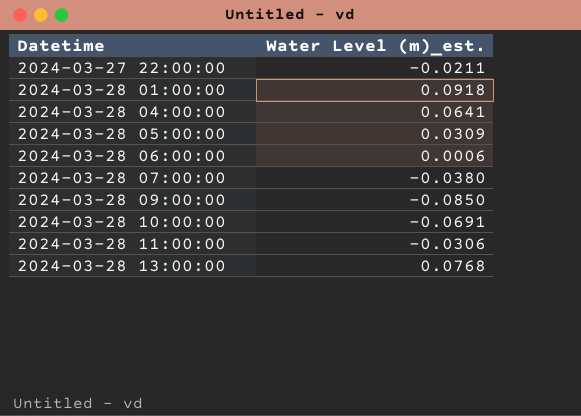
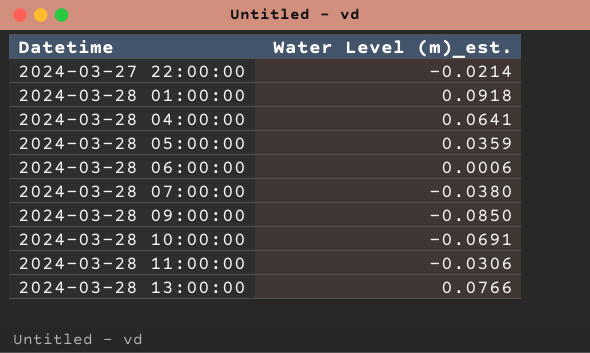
2024-03-27 22:00:00 | Water Level (m)_est.: -0.0211 -> -0.0214
2024-03-28 05:00:00 | Water Level (m)_est.: 0.0309 -> 0.0359
2024-03-28 13:00:00 | Water Level (m)_est.: 0.0768 -> 0.0766

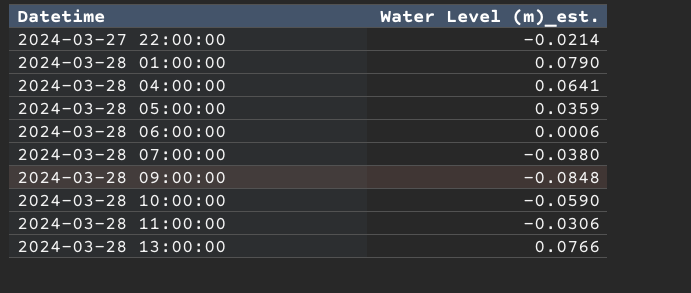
2024-03-28 01:00:00 | Water Level (m)_est.: 0.0918 -> 0.0790
2024-03-28 09:00:00 | Water Level (m)_est.: -0.0850 -> -0.0848
2024-03-28 10:00:00 | Water Level (m)_est.: -0.0691 -> -0.0590

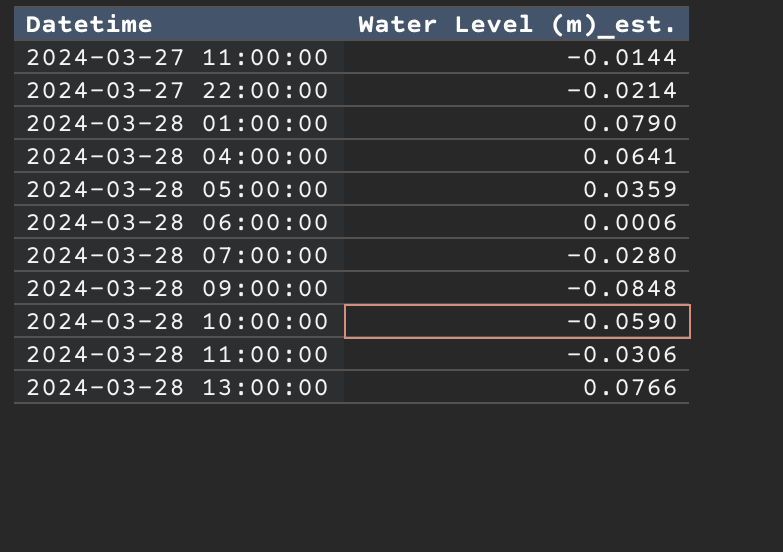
row 2024-03-27 11:00:00: none -> -0.0144
2024-03-28 07:00:00 | Water Level (m)_est.: -0.0380 -> -0.0280

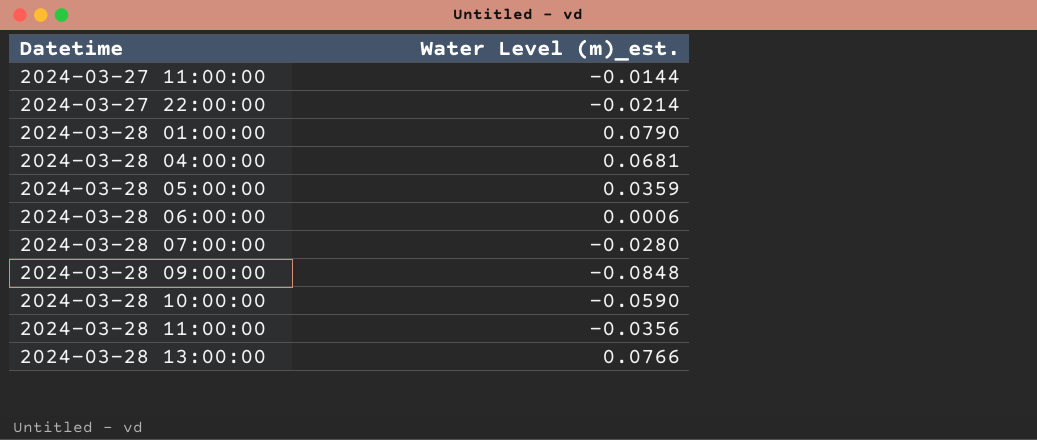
2024-03-28 04:00:00 | Water Level (m)_est.: 0.0641 -> 0.0681
2024-03-28 11:00:00 | Water Level (m)_est.: -0.0306 -> -0.0356

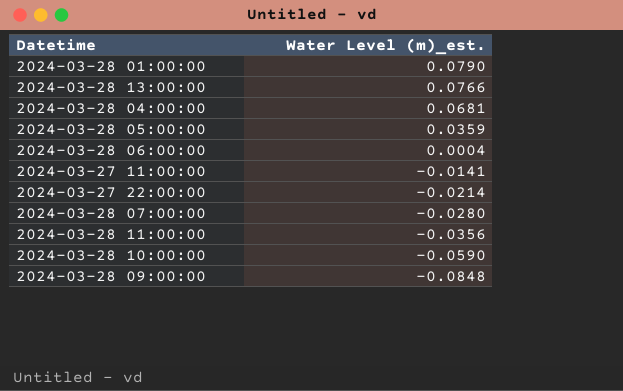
row order: Datetime ascending -> Water Level (m)_est. descending
2024-03-28 06:00:00 | Water Level (m)_est.: 0.0006 -> 0.0004
2024-03-27 11:00:00 | Water Level (m)_est.: -0.0144 -> -0.0141

